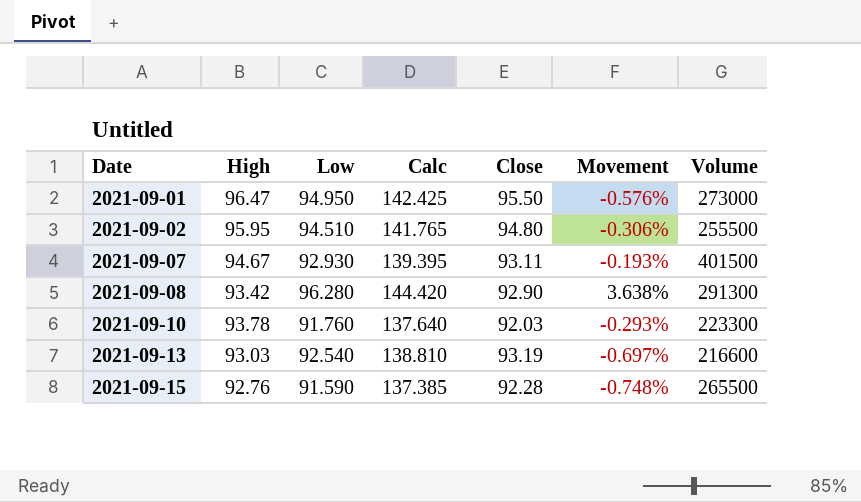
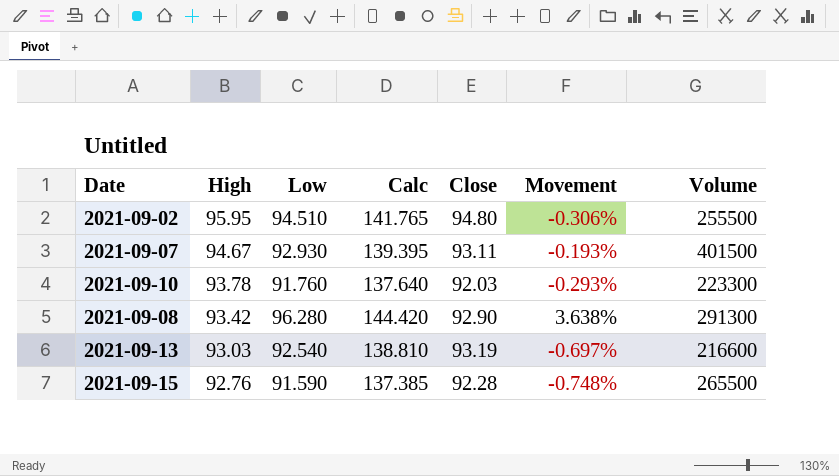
row order: Date ascending -> High descending
row 2021-09-01: 96.47 | 94.950 | 142.425 | 95.50 | -0.576% | 273000 -> none

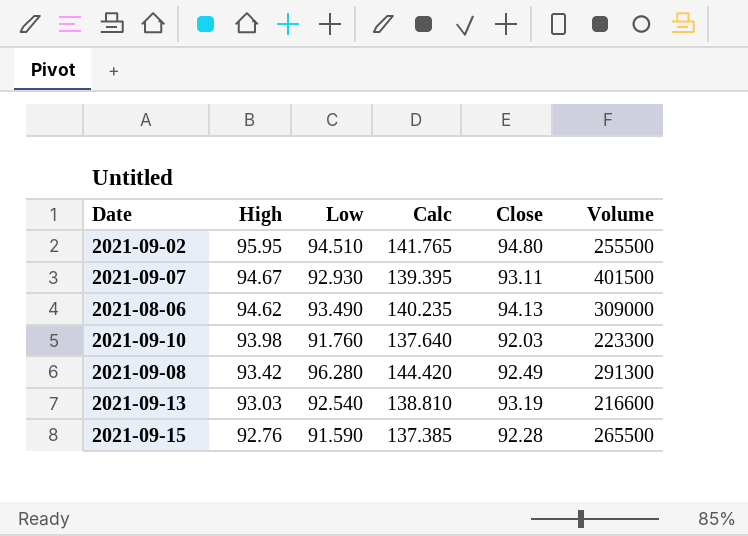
column Movement | formula: ([Low] - [Close]) / [Close] -> none
row 2021-08-06: none -> 94.62 | 93.490 | 140.235 | 94.13 | 309000
2021-09-10 | High: 93.78 -> 93.98
2021-09-08 | Close: 92.90 -> 92.49

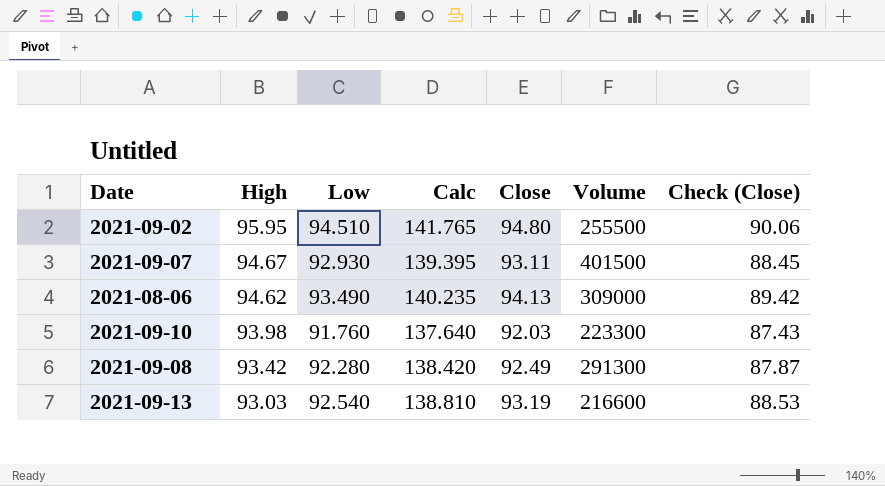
column Check (Close) | formula: none -> [Close] * 0.95
row 2021-09-15: 92.76 | 91.590 | 137.385 | 92.28 | 265500 -> none
2021-09-08 | Low: 96.280 -> 92.280
2021-09-08 | Calc: 144.420 -> 138.420

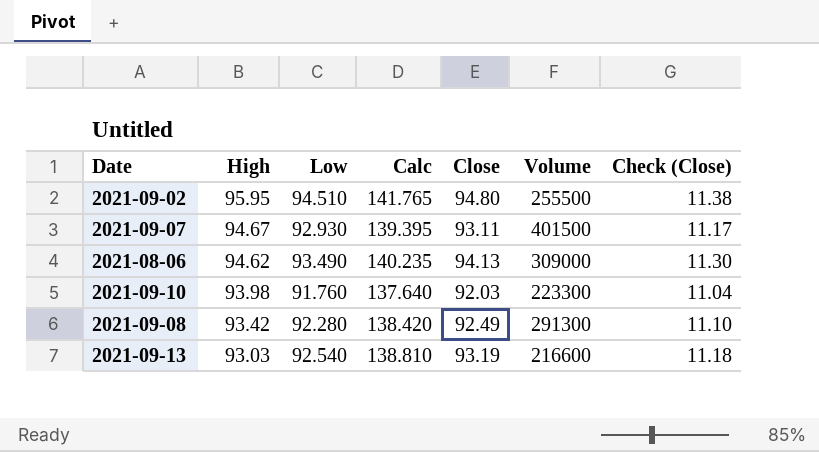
column Check (Close) | formula: [Close] * 0.95 -> [Close] * 0.12

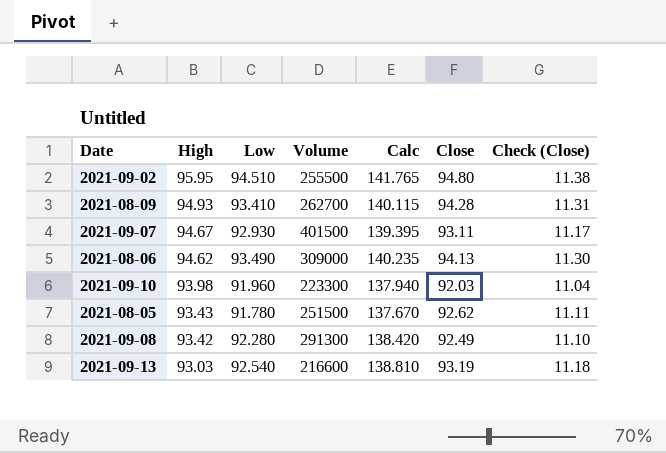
column Volume | position: 6 -> 4
row 2021-08-09: none -> 94.93 | 93.410 | 262700 | 140.115 | 94.28 | 11.31
2021-09-10 | Low: 91.760 -> 91.960
2021-09-10 | Calc: 137.640 -> 137.940
row 2021-08-05: none -> 93.43 | 91.780 | 251500 | 137.670 | 92.62 | 11.11

